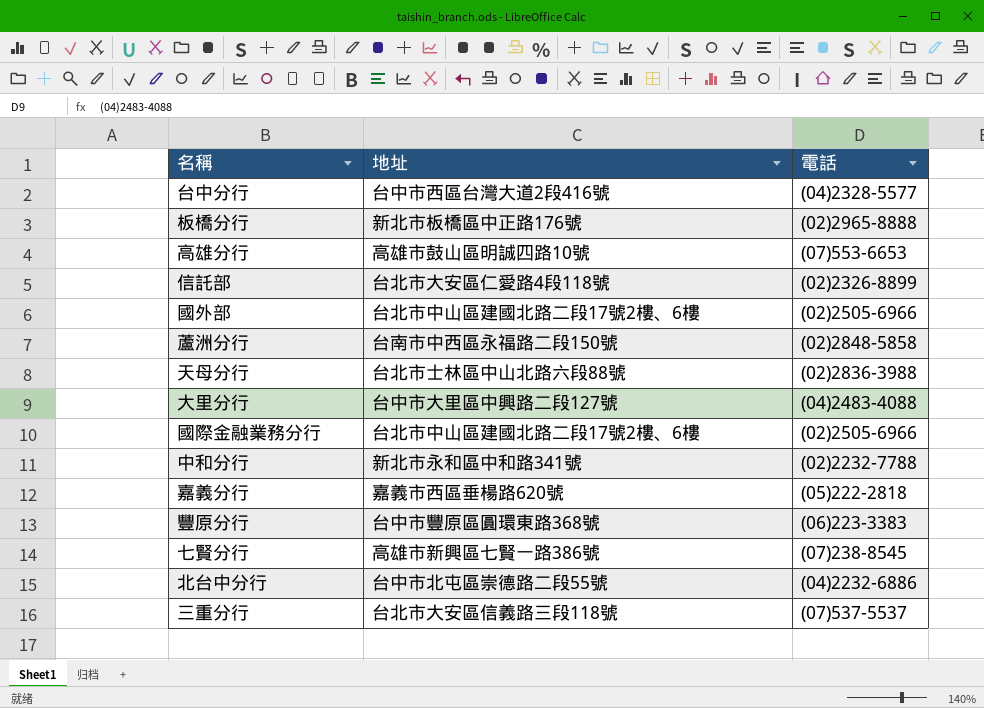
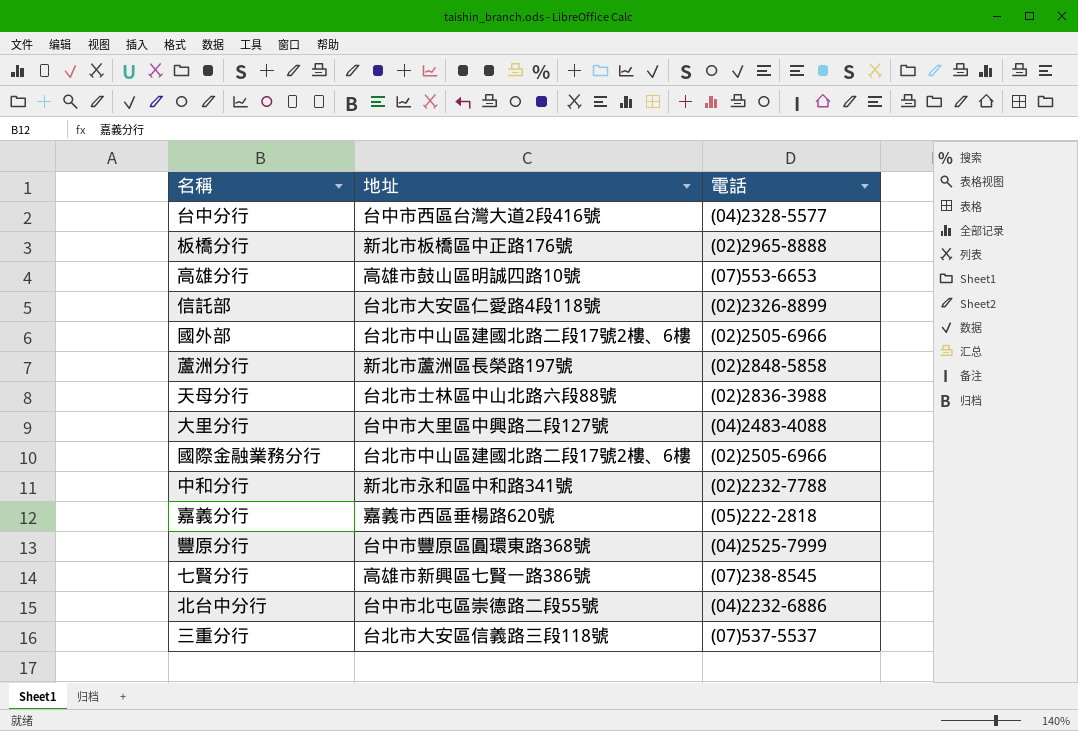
蘆洲分行 | 地址: 台南市中西區永福路二段150號 -> 新北市蘆洲區長榮路197號
豐原分行 | 電話: (06)223-3383 -> (04)2525-7999

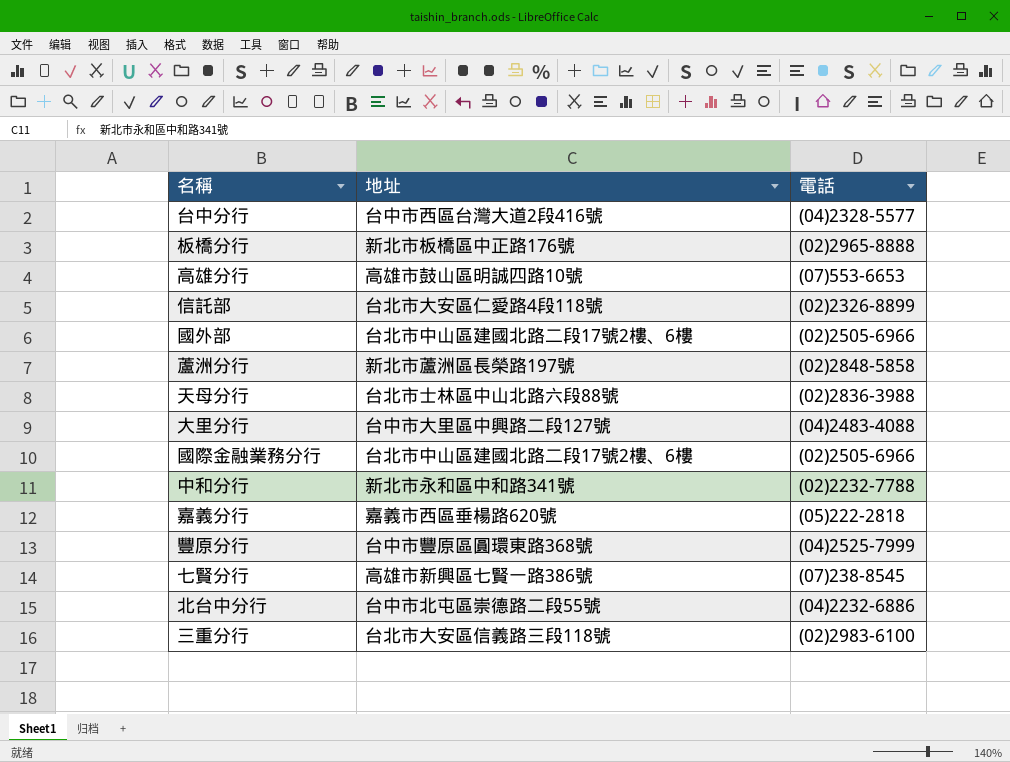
三重分行 | 電話: (07)537-5537 -> (02)2983-6100

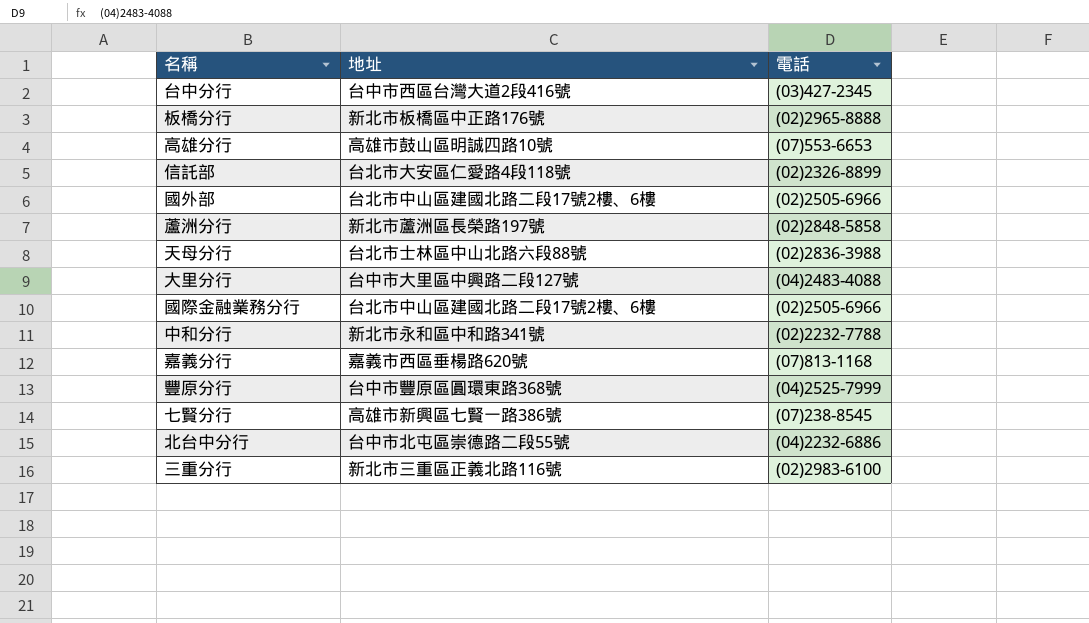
台中分行 | 電話: (04)2328-5577 -> (03)427-2345
嘉義分行 | 電話: (05)222-2818 -> (07)813-1168
三重分行 | 地址: 台北市大安區信義路三段118號 -> 新北市三重區正義北路116號

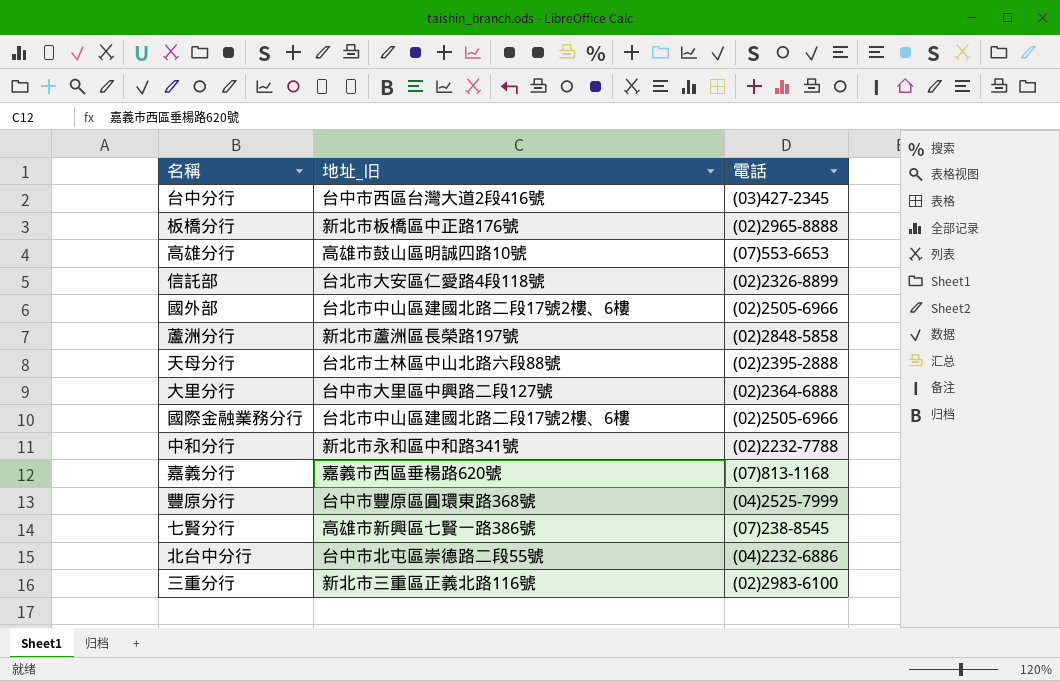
column name: 地址 -> 地址_旧
天母分行 | 電話: (02)2836-3988 -> (02)2395-2888
大里分行 | 電話: (04)2483-4088 -> (02)2364-6888

